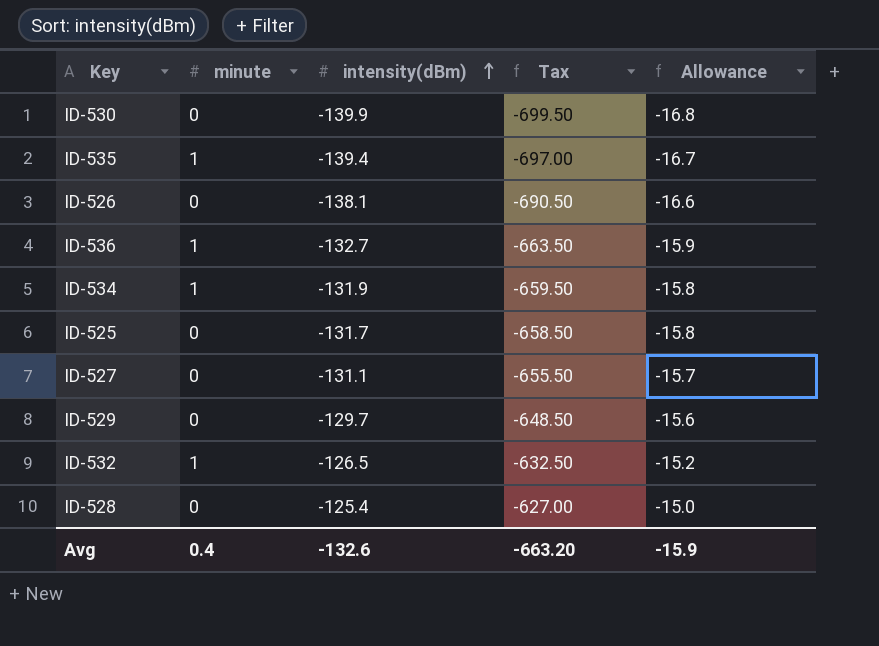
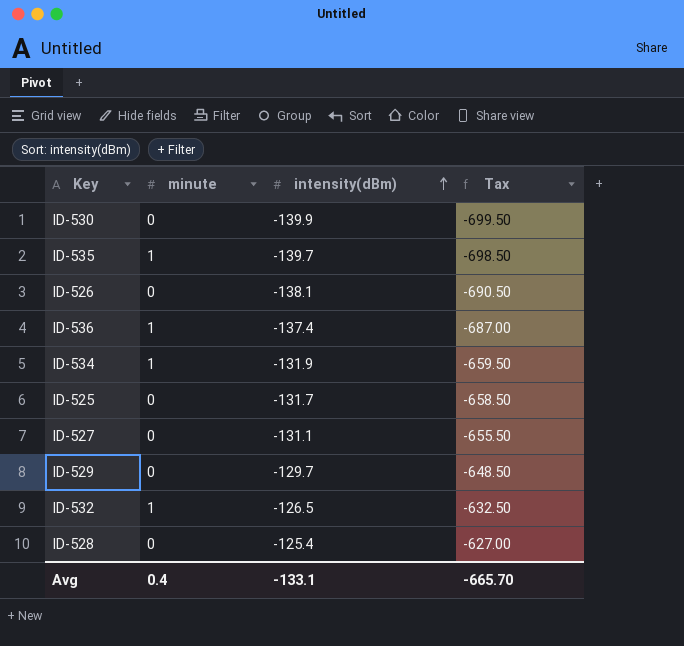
column Allowance | formula: [intensity(dBm)] * 0.12 -> none
ID-535 | intensity(dBm): -139.4 -> -139.7
ID-535 | Tax: -697.00 -> -698.50
ID-536 | intensity(dBm): -132.7 -> -137.4
ID-536 | Tax: -663.50 -> -687.00
Avg | intensity(dBm): -132.6 -> -133.1
Avg | Tax: -663.20 -> -665.70

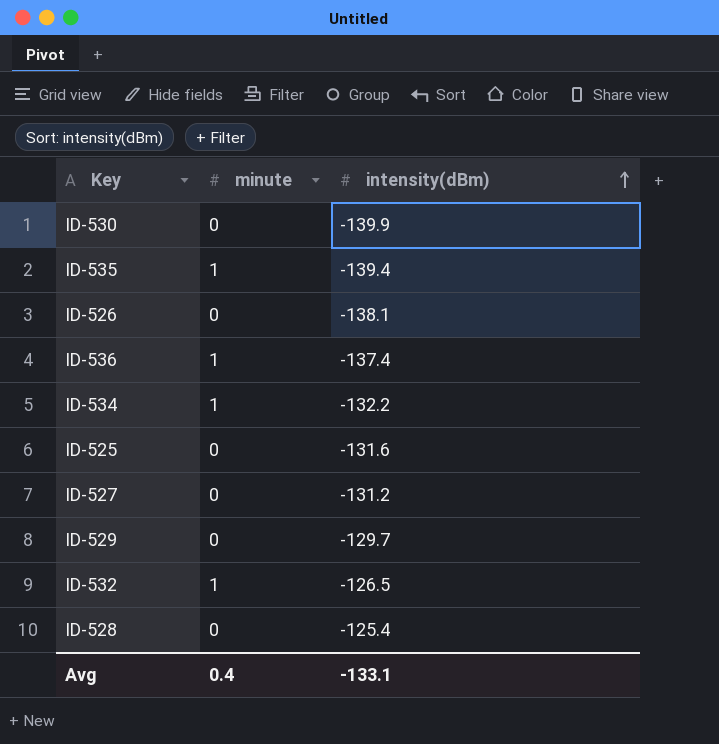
column Tax | formula: [intensity(dBm)] * 5 -> none
ID-535 | intensity(dBm): -139.7 -> -139.4
ID-534 | intensity(dBm): -131.9 -> -132.2
ID-525 | intensity(dBm): -131.7 -> -131.6
ID-527 | intensity(dBm): -131.1 -> -131.2

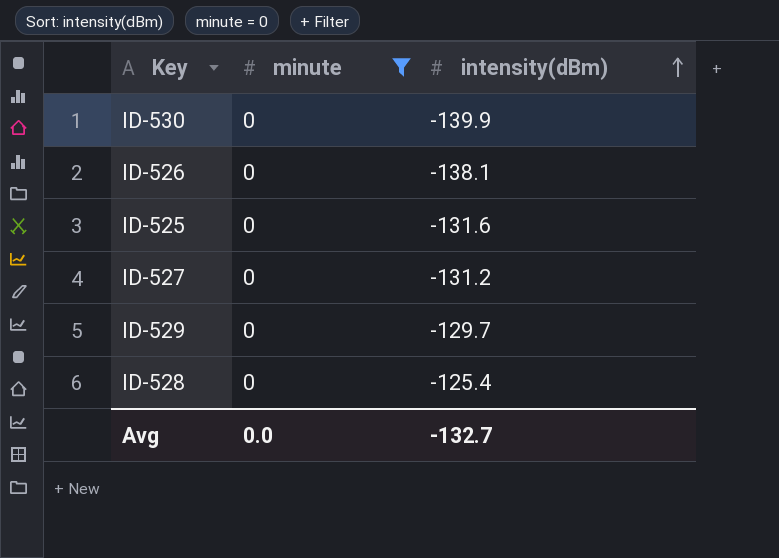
filter: none -> minute = 0
Avg | minute: 0.4 -> 0.0
Avg | intensity(dBm): -133.1 -> -132.7

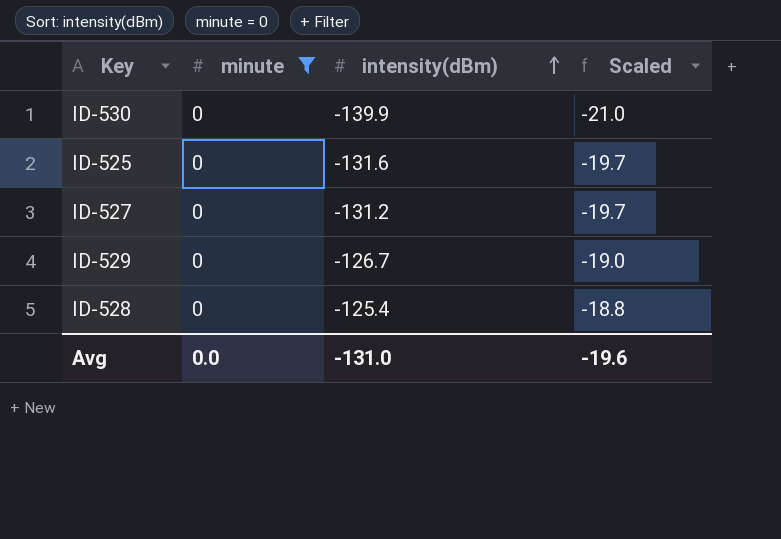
column Scaled | formula: none -> [intensity(dBm)] * 0.15
row ID-526: 0 | -138.1 -> none
ID-529 | intensity(dBm): -129.7 -> -126.7
Avg | intensity(dBm): -132.7 -> -131.0

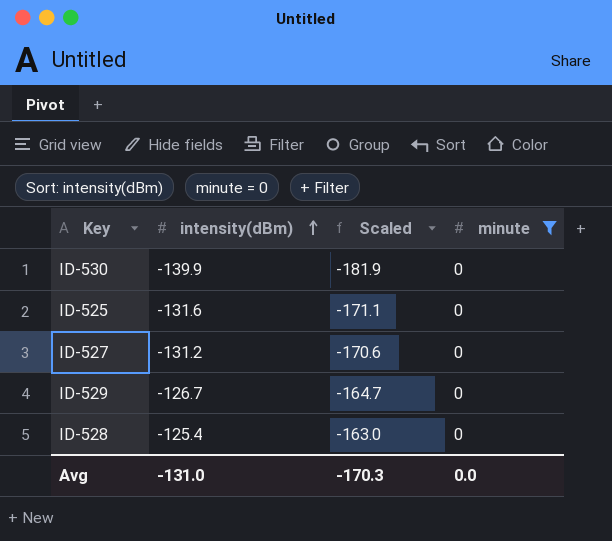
column Scaled | formula: [intensity(dBm)] * 0.15 -> [intensity(dBm)] * 1.3
column minute | position: 2 -> 4
Avg | Scaled: -19.6 -> -170.3

